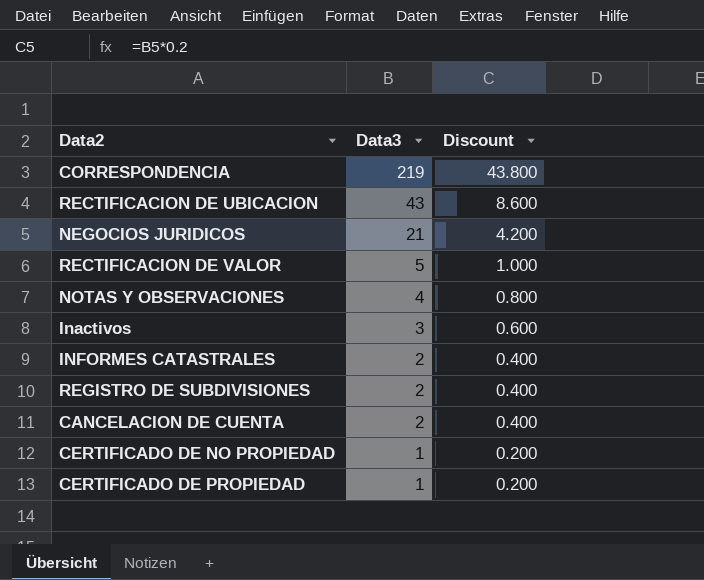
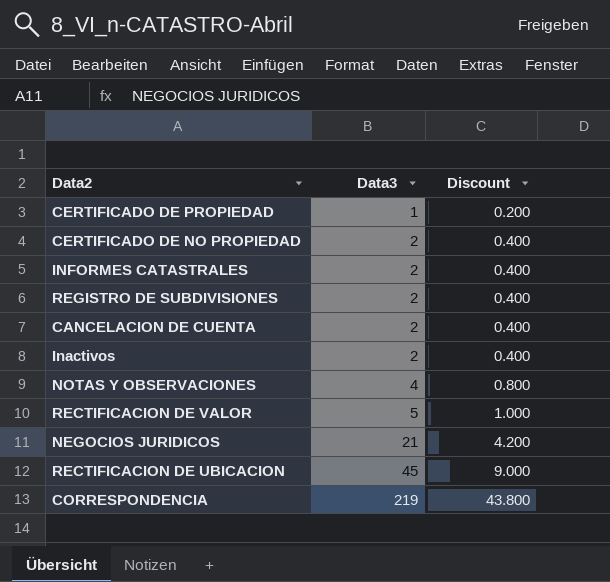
row order: Data3 descending -> Data3 ascending
CERTIFICADO DE NO PROPIEDAD | Data3: 1 -> 2
CERTIFICADO DE NO PROPIEDAD | Discount: 0.200 -> 0.400
Inactivos | Data3: 3 -> 2
Inactivos | Discount: 0.600 -> 0.400
RECTIFICACION DE UBICACION | Data3: 43 -> 45
RECTIFICACION DE UBICACION | Discount: 8.600 -> 9.000

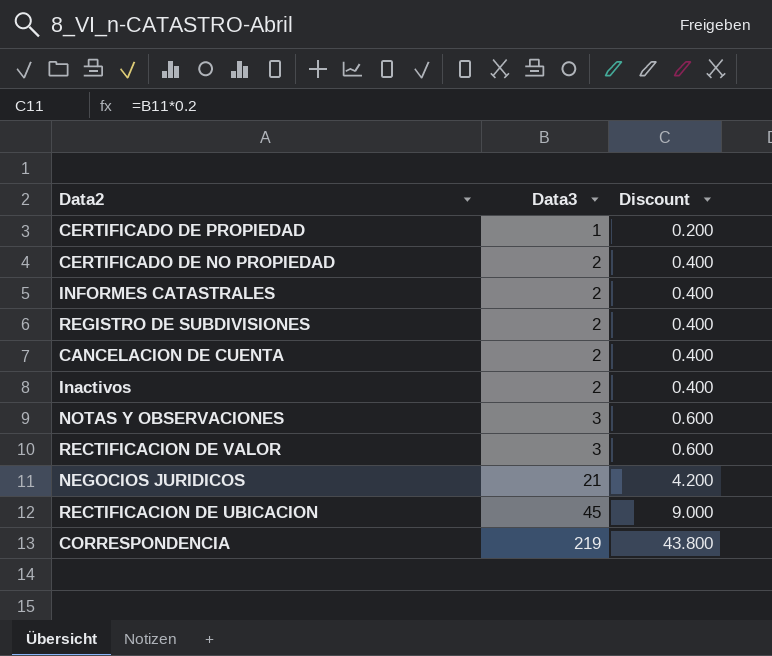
NOTAS Y OBSERVACIONES | Data3: 4 -> 3
NOTAS Y OBSERVACIONES | Discount: 0.800 -> 0.600
RECTIFICACION DE VALOR | Data3: 5 -> 3
RECTIFICACION DE VALOR | Discount: 1.000 -> 0.600

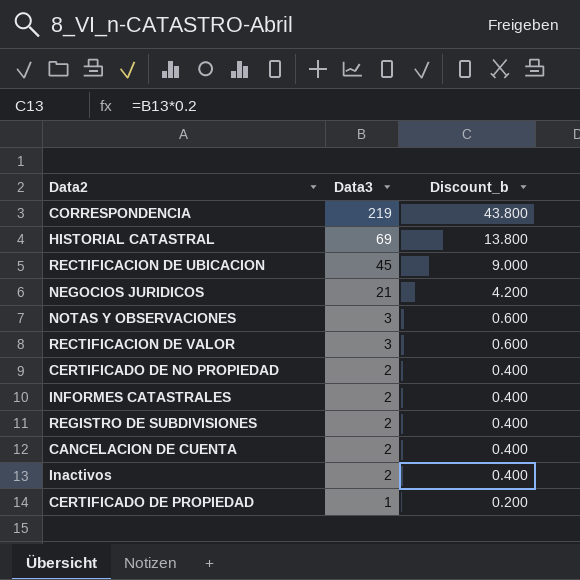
row order: Data3 ascending -> Data3 descending
column name: Discount -> Discount_b
row HISTORIAL CATASTRAL: none -> 69 | 13.800

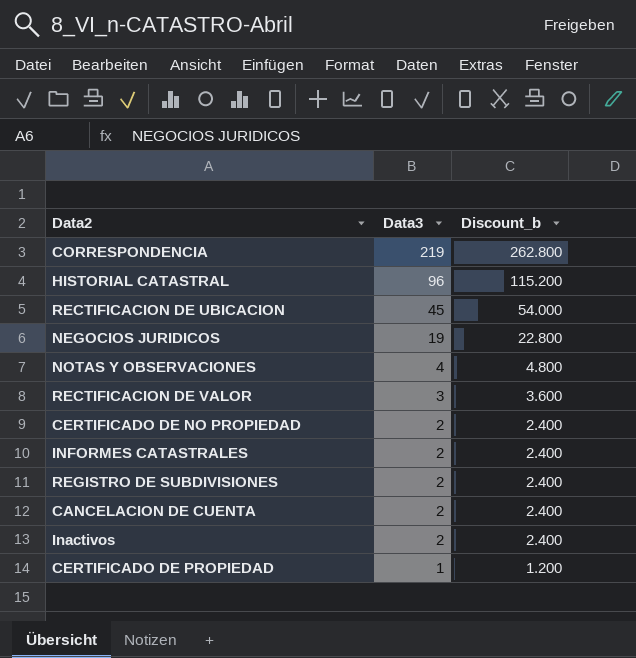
column Discount_b | formula: [Data3] * 0.2 -> [Data3] * 1.2
HISTORIAL CATASTRAL | Data3: 69 -> 96
NEGOCIOS JURIDICOS | Data3: 21 -> 19
NOTAS Y OBSERVACIONES | Data3: 3 -> 4

